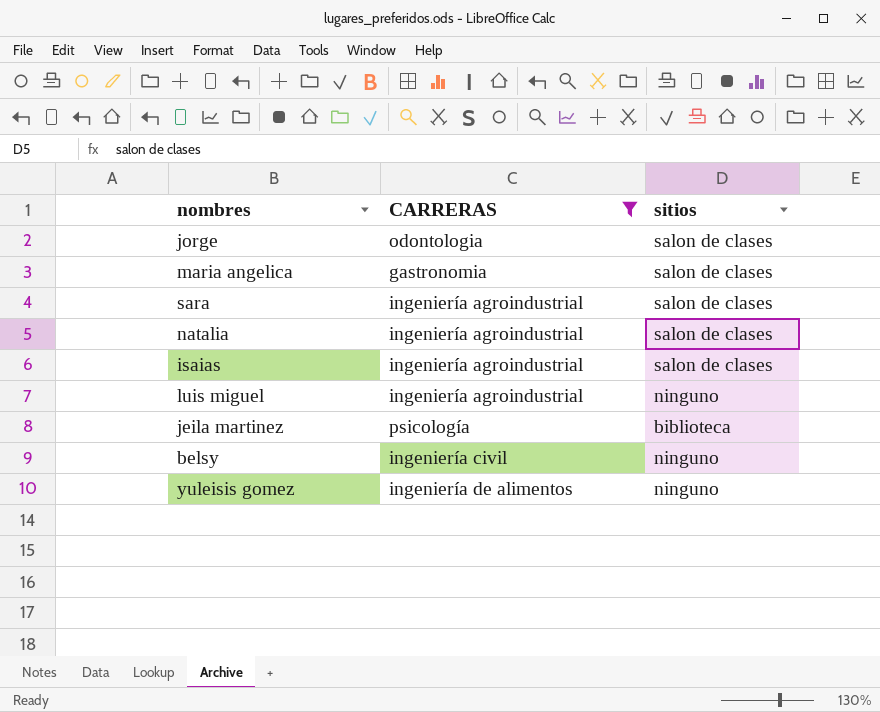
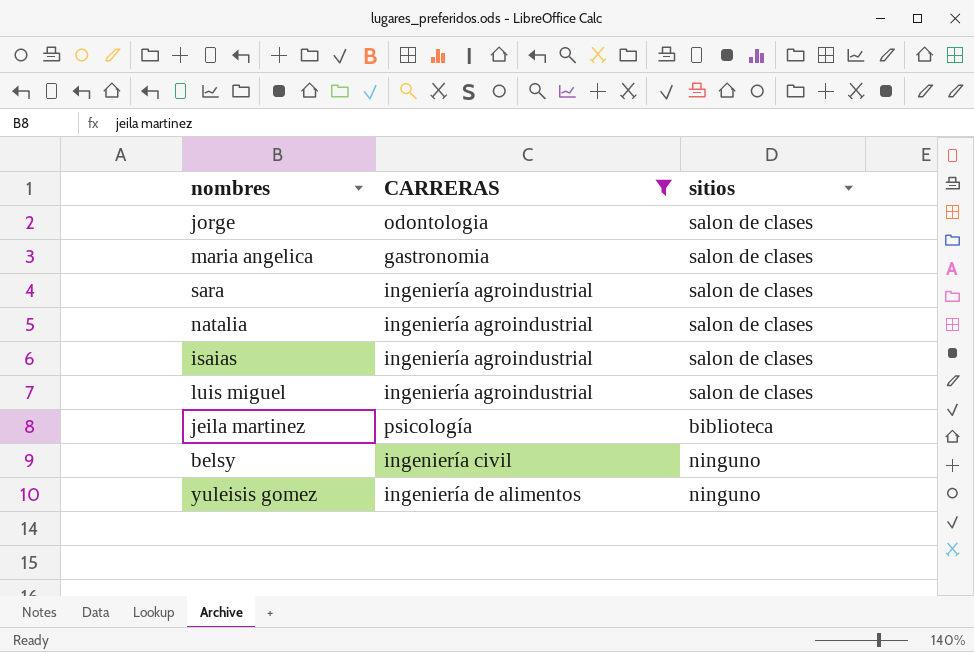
luis miguel | sitios: ninguno -> salon de clases

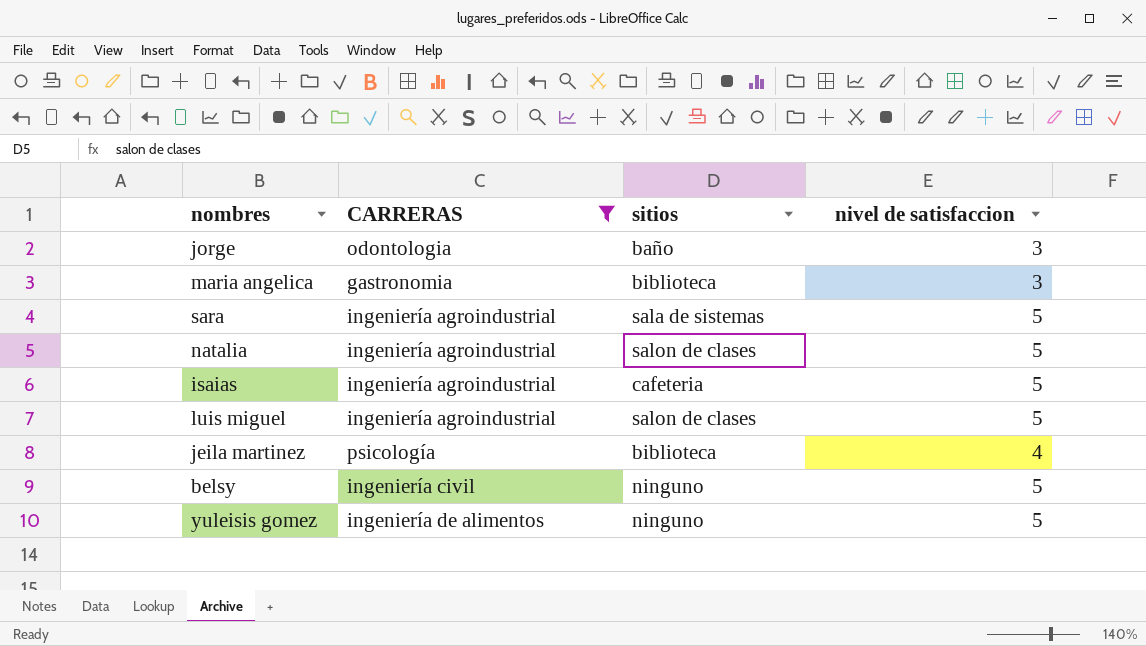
column nivel de satisfaccion | position: none -> 4
jorge | sitios: salon de clases -> baño
maria angelica | sitios: salon de clases -> biblioteca
sara | sitios: salon de clases -> sala de sistemas
isaias | sitios: salon de clases -> cafeteria

